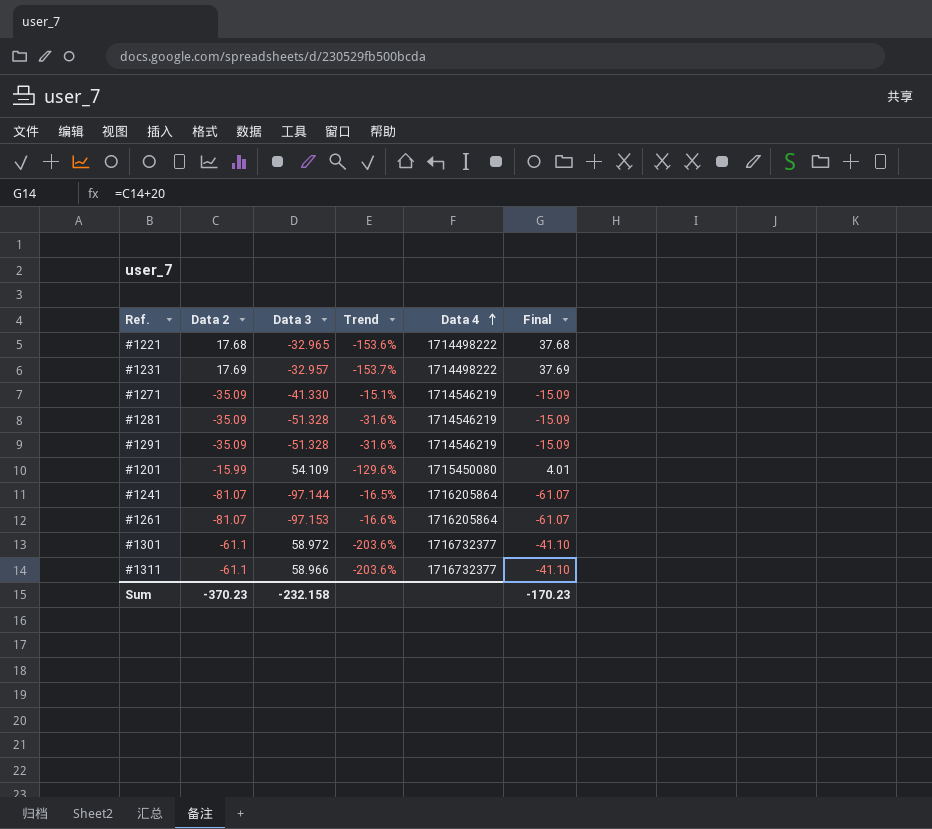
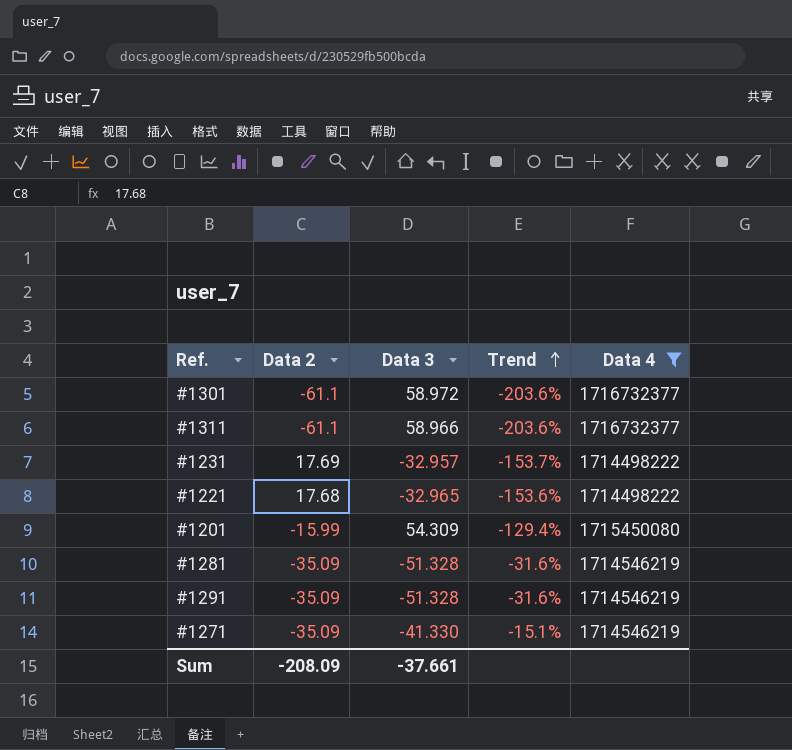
filter: none -> Data 4 != 1716205864
row order: Data 4 ascending -> Trend ascending
column Final | formula: [Data 2] + 20 -> none
#1201 | Data 3: 54.109 -> 54.309
#1201 | Trend: -129.6% -> -129.4%
Sum | Data 2: -370.23 -> -208.09
Sum | Data 3: -232.158 -> -37.661

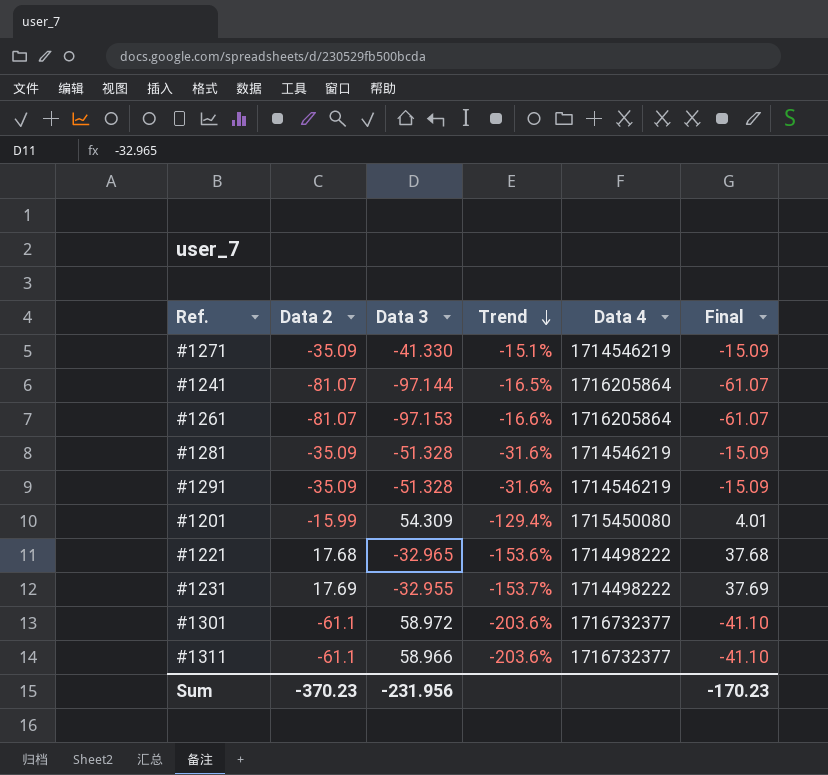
filter: Data 4 != 1716205864 -> none
row order: Trend ascending -> Trend descending
column Final | formula: none -> [Data 2] + 20
#1231 | Data 3: -32.957 -> -32.955
Sum | Data 2: -208.09 -> -370.23
Sum | Data 3: -37.661 -> -231.956

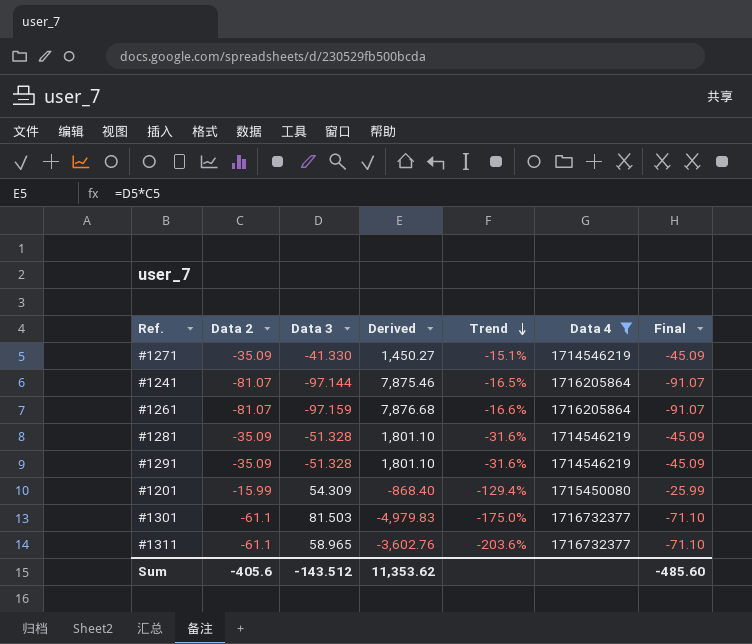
filter: none -> Data 4 != 1714498222
column Derived | formula: none -> [Data 2] * [Data 3]
column Final | formula: [Data 2] + 20 -> [Data 2] - 10
#1261 | Data 3: -97.153 -> -97.159
#1301 | Data 3: 58.972 -> 81.503
#1301 | Trend: -203.6% -> -175.0%
#1311 | Data 3: 58.966 -> 58.965
Sum | Data 2: -370.23 -> -405.6
Sum | Data 3: -231.956 -> -143.512
Sum | Final: -170.23 -> -485.60

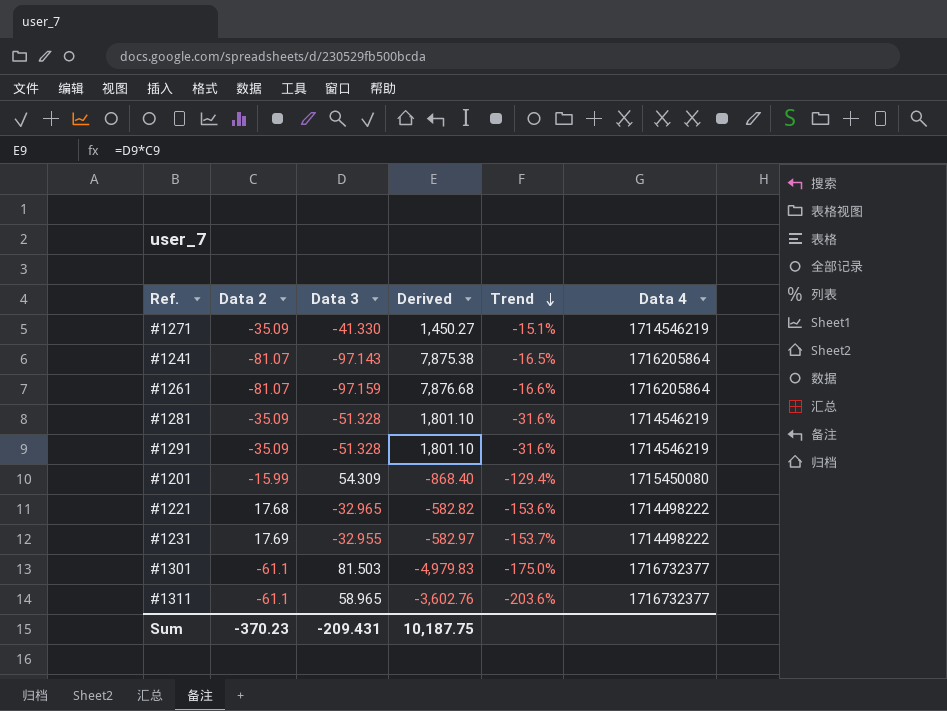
filter: Data 4 != 1714498222 -> none
column Final | formula: [Data 2] - 10 -> none
#1241 | Data 3: -97.144 -> -97.143
#1241 | Derived: 7,875.46 -> 7,875.38
Sum | Data 2: -405.6 -> -370.23
Sum | Data 3: -143.512 -> -209.431
Sum | Derived: 11,353.62 -> 10,187.75

